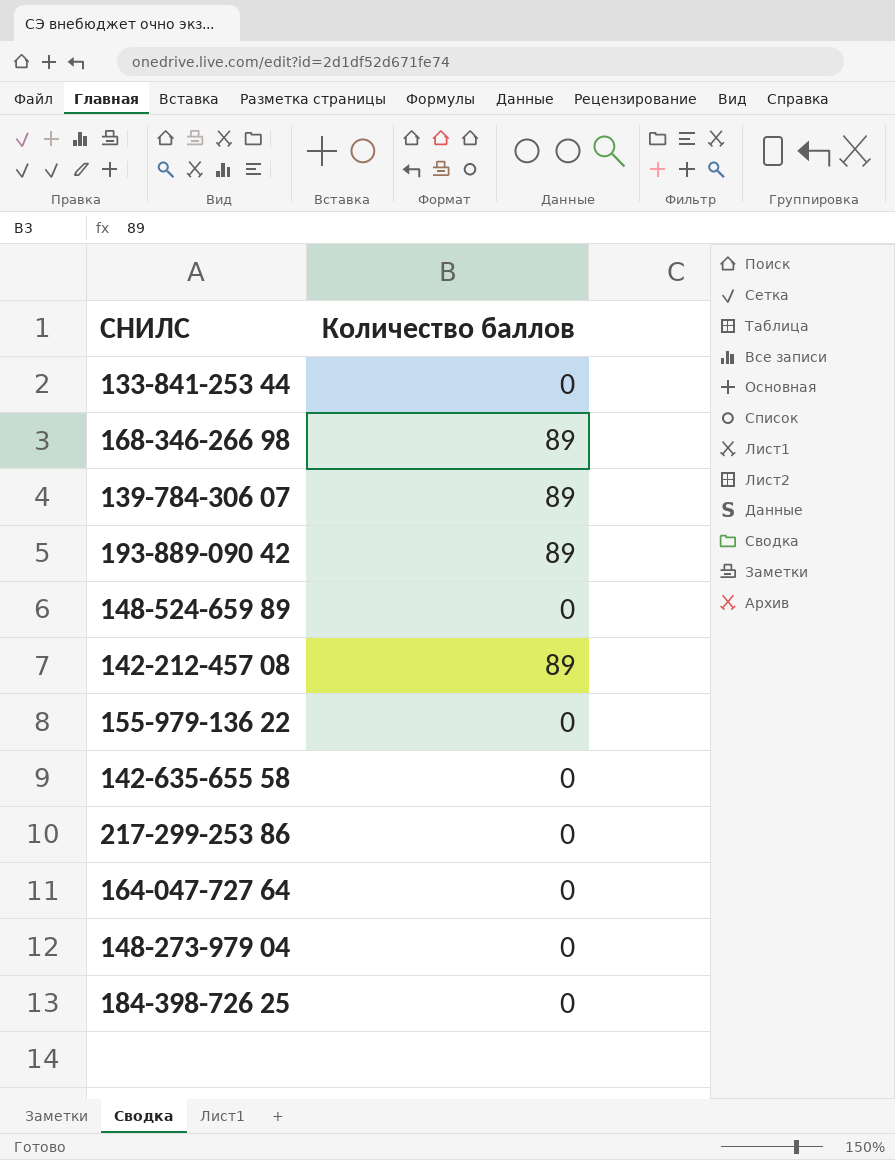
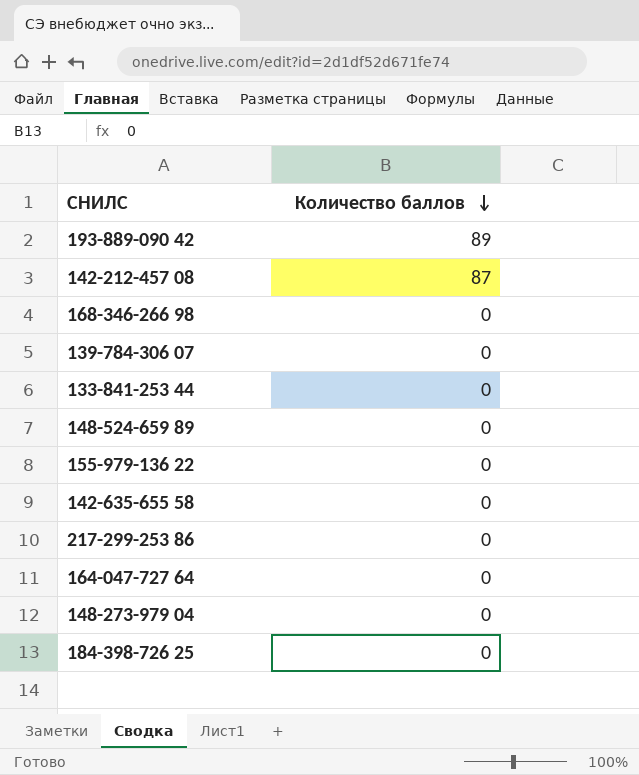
row order: none -> Количество баллов descending
142-212-457 08 | Количество баллов: 89 -> 87
168-346-266 98 | Количество баллов: 89 -> 0
139-784-306 07 | Количество баллов: 89 -> 0

